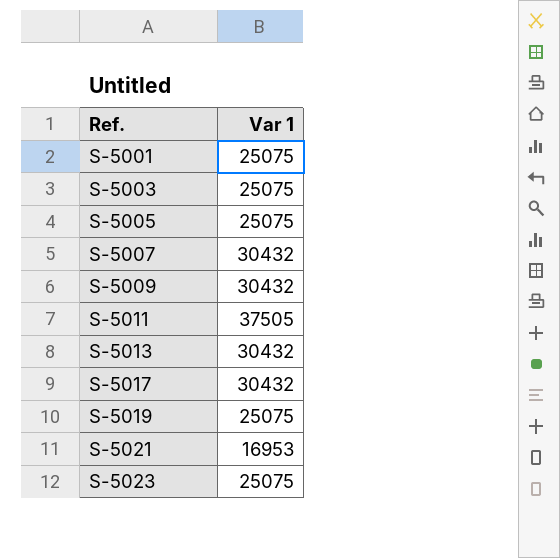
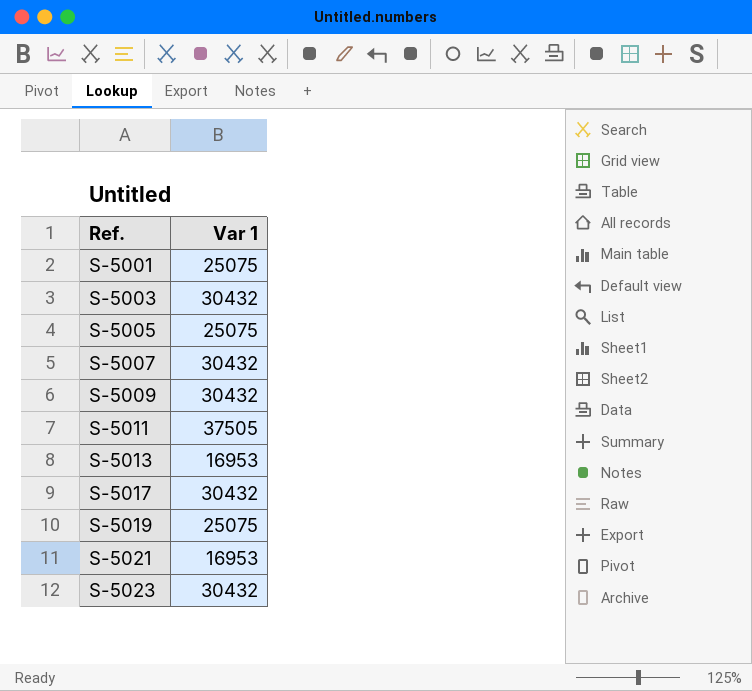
S-5003 | Var 1: 25075 -> 30432
S-5013 | Var 1: 30432 -> 16953
S-5023 | Var 1: 25075 -> 30432

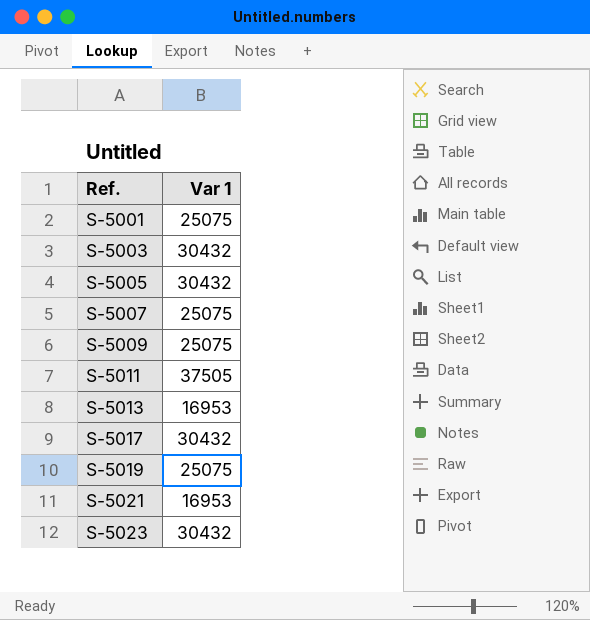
S-5005 | Var 1: 25075 -> 30432
S-5007 | Var 1: 30432 -> 25075
S-5009 | Var 1: 30432 -> 25075

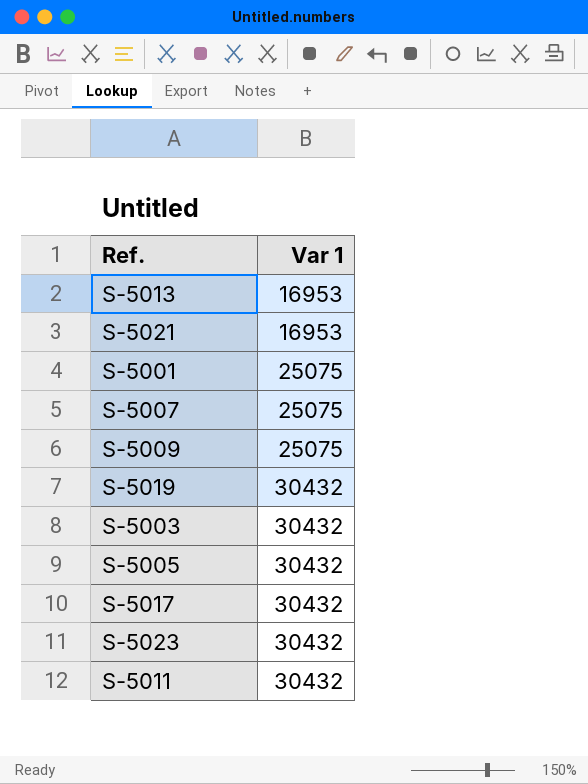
row order: Ref. ascending -> Var 1 ascending
S-5019 | Var 1: 25075 -> 30432
S-5011 | Var 1: 37505 -> 30432

